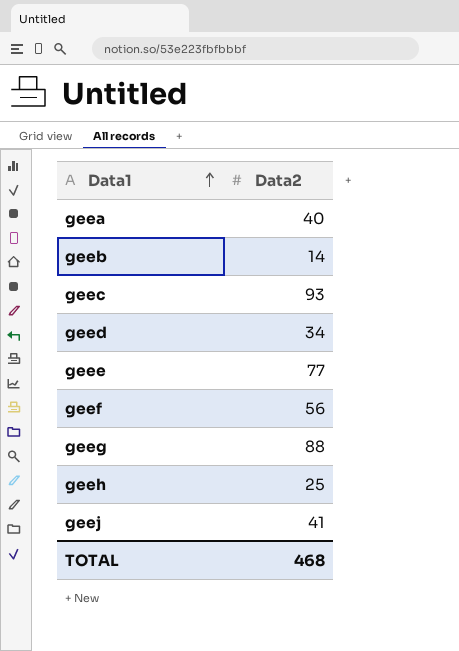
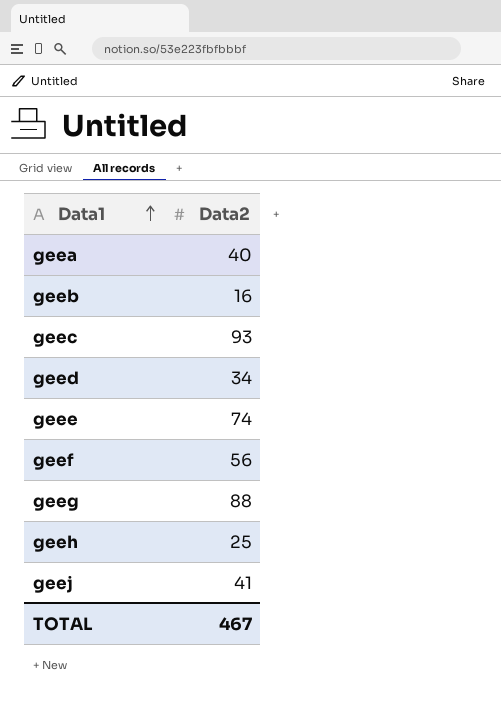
geeb | Data2: 14 -> 16
geee | Data2: 77 -> 74
TOTAL | Data2: 468 -> 467

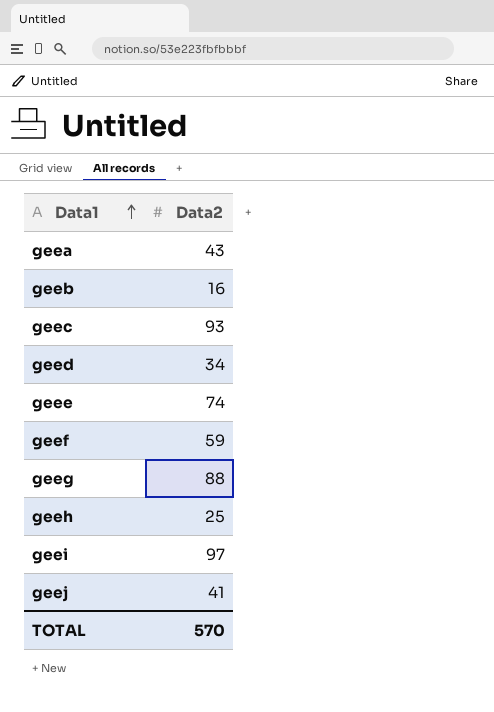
geea | Data2: 40 -> 43
geef | Data2: 56 -> 59
row geei: none -> 97
TOTAL | Data2: 467 -> 570

